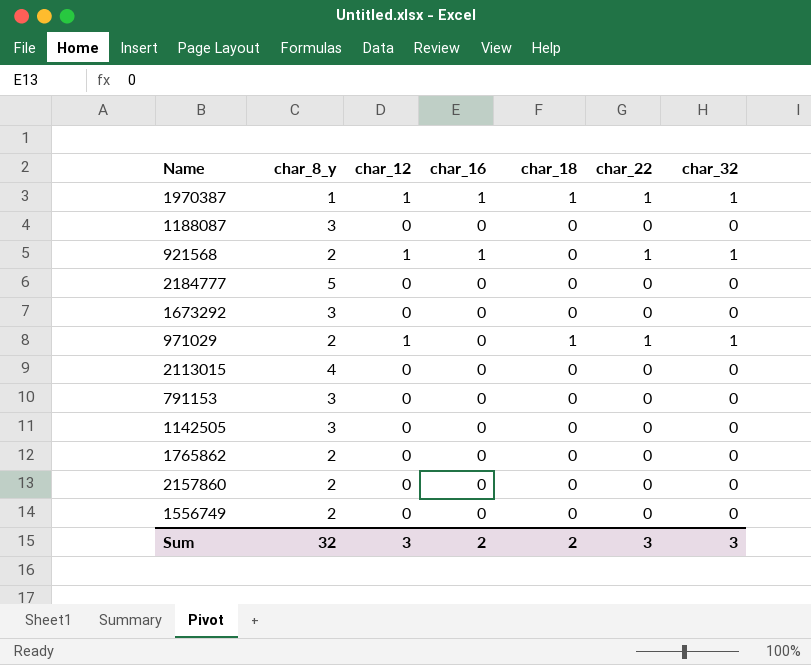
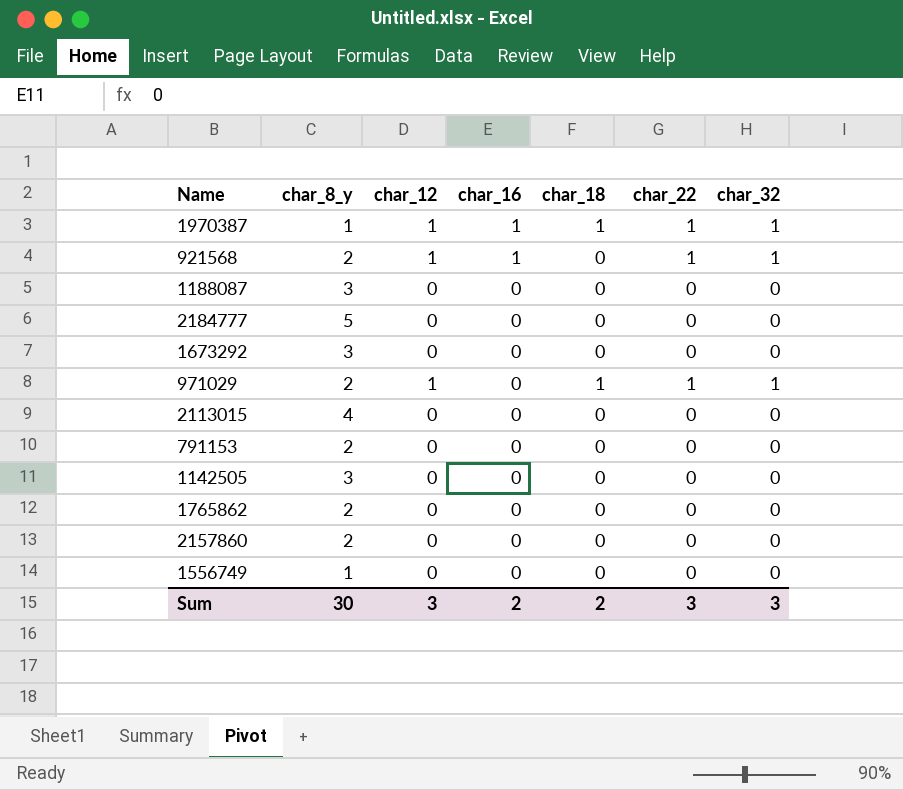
row order: none -> char_16 descending
791153 | char_8_y: 3 -> 2
1556749 | char_8_y: 2 -> 1
Sum | char_8_y: 32 -> 30

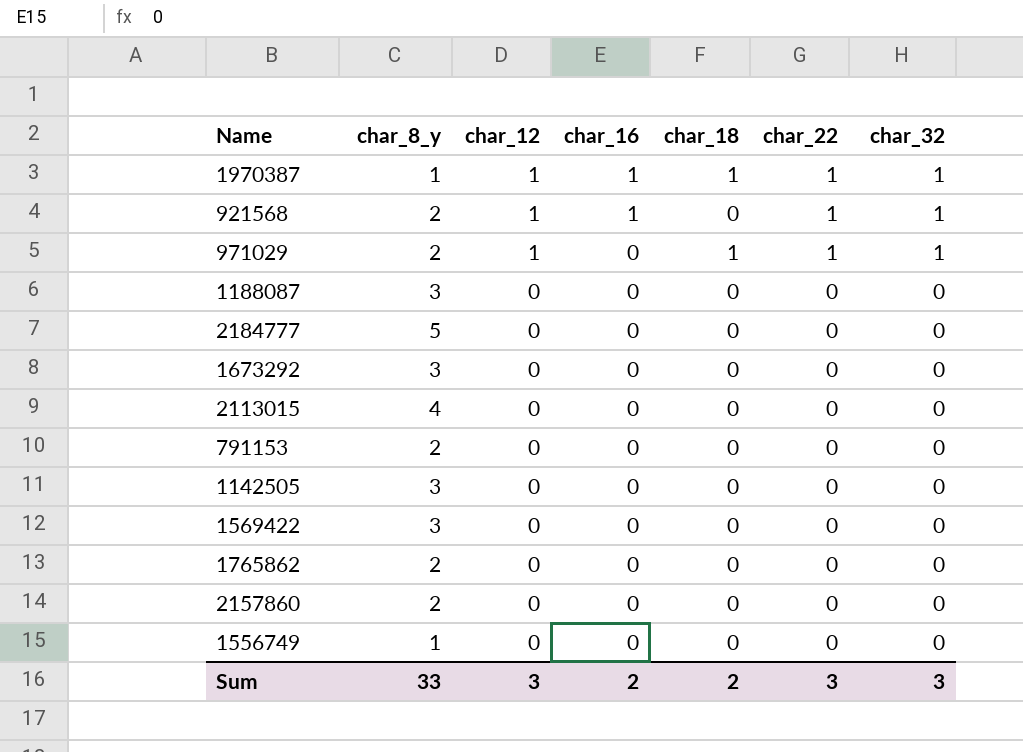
row order: char_16 descending -> char_12 descending
row 1569422: none -> 3 | 0 | 0 | 0 | 0 | 0
Sum | char_8_y: 30 -> 33

